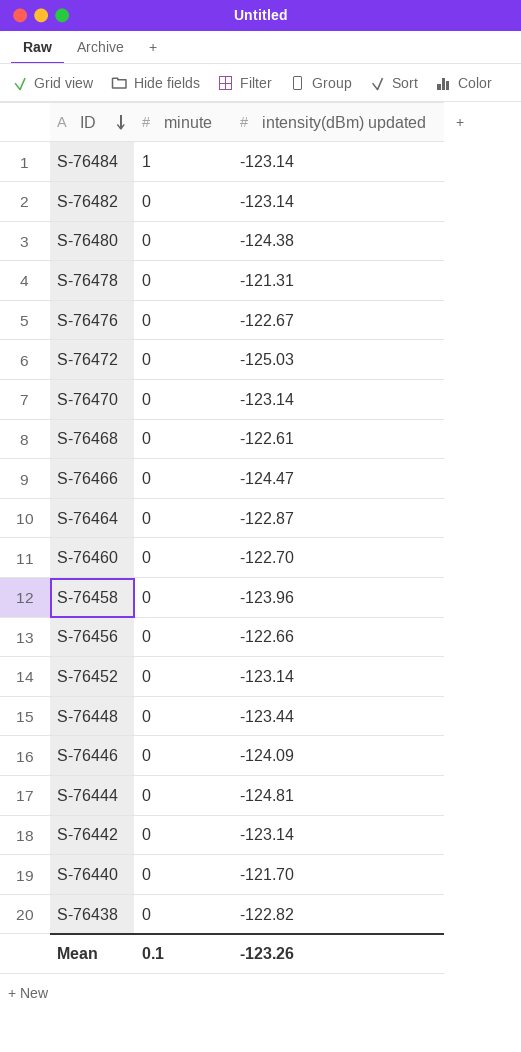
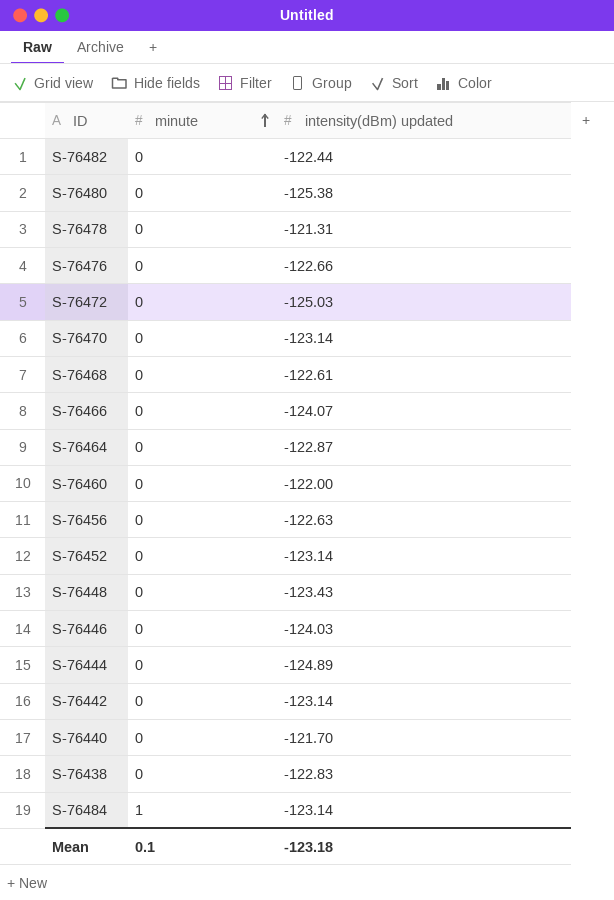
row order: ID descending -> minute ascending
row S-76458: 0 | -123.96 -> none
S-76482 | intensity(dBm) updated: -123.14 -> -122.44
S-76480 | intensity(dBm) updated: -124.38 -> -125.38
S-76476 | intensity(dBm) updated: -122.67 -> -122.66
S-76466 | intensity(dBm) updated: -124.47 -> -124.07
S-76460 | intensity(dBm) updated: -122.70 -> -122.00
S-76456 | intensity(dBm) updated: -122.66 -> -122.63
S-76448 | intensity(dBm) updated: -123.44 -> -123.43
S-76446 | intensity(dBm) updated: -124.09 -> -124.03
S-76444 | intensity(dBm) updated: -124.81 -> -124.89
S-76438 | intensity(dBm) updated: -122.82 -> -122.83
Mean | intensity(dBm) updated: -123.26 -> -123.18

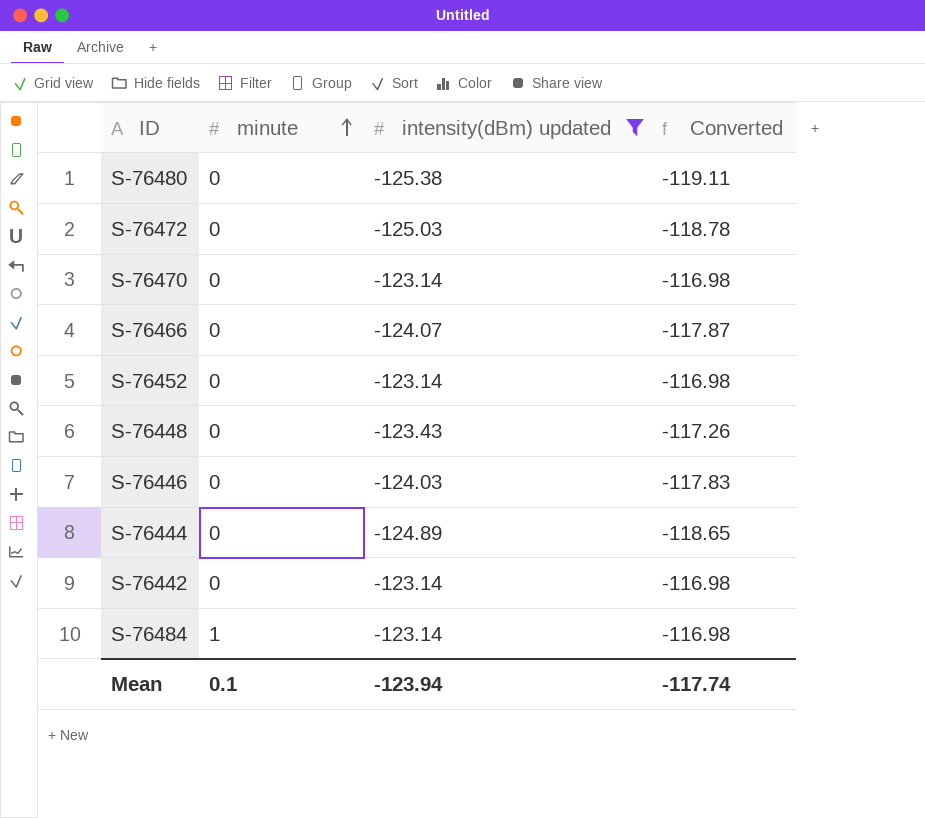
filter: none -> intensity(dBm) updated <= -123.14
column Converted | formula: none -> [intensity(dBm) updated] * 0.95
Mean | intensity(dBm) updated: -123.18 -> -123.94

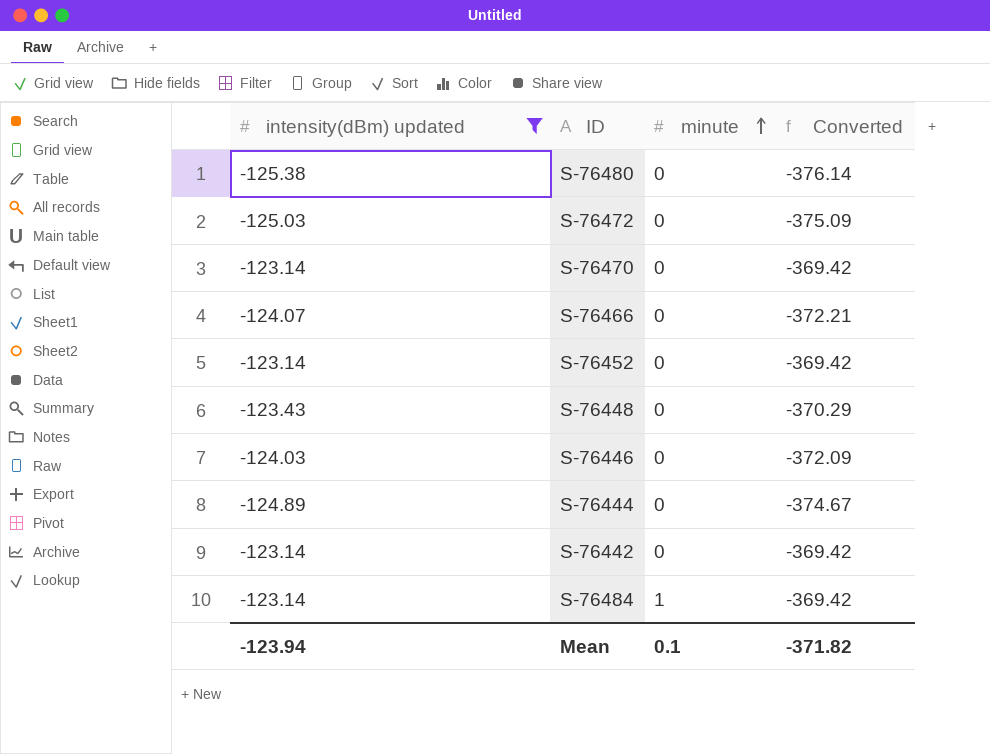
column intensity(dBm) updated | position: 3 -> 1
column Converted | formula: [intensity(dBm) updated] * 0.95 -> [intensity(dBm) updated] * 3
Mean | Converted: -117.74 -> -371.82

